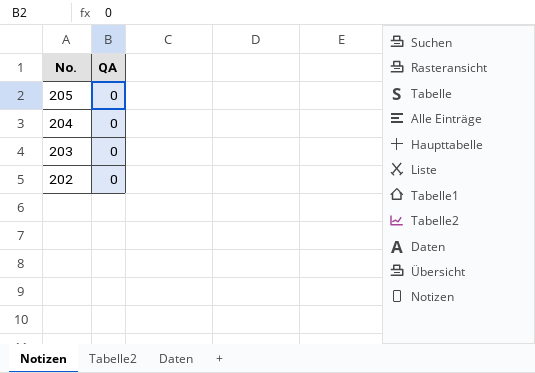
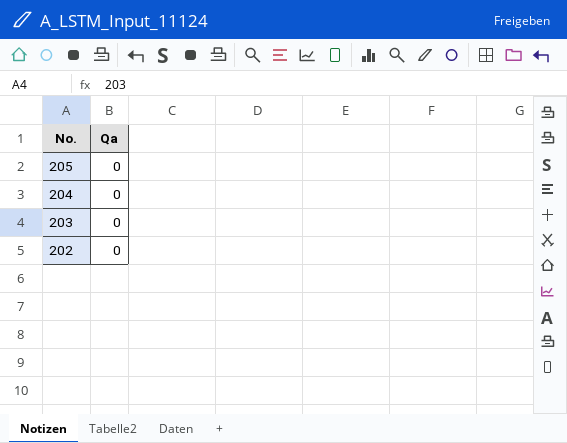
column name: QA -> Qa

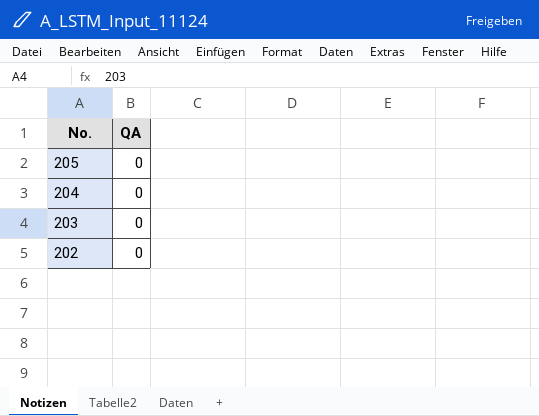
column name: Qa -> QA

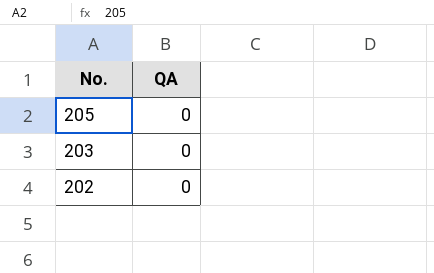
row 204: 0 -> none

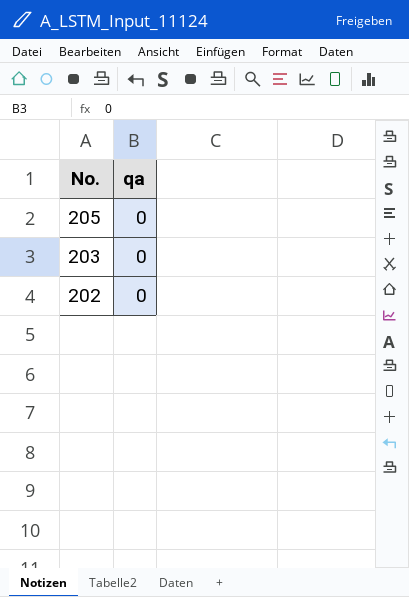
column name: QA -> qa

